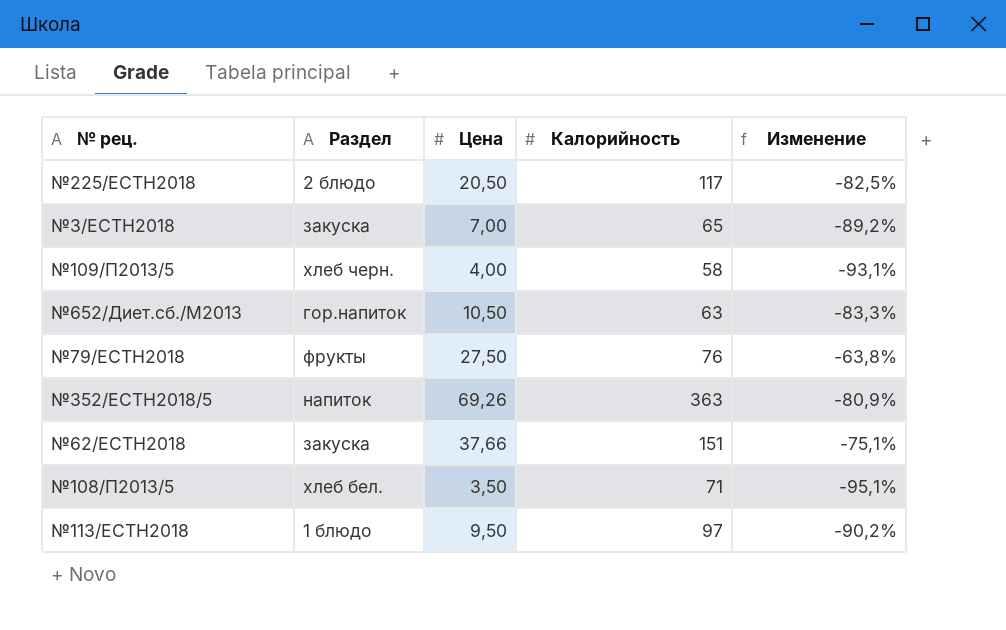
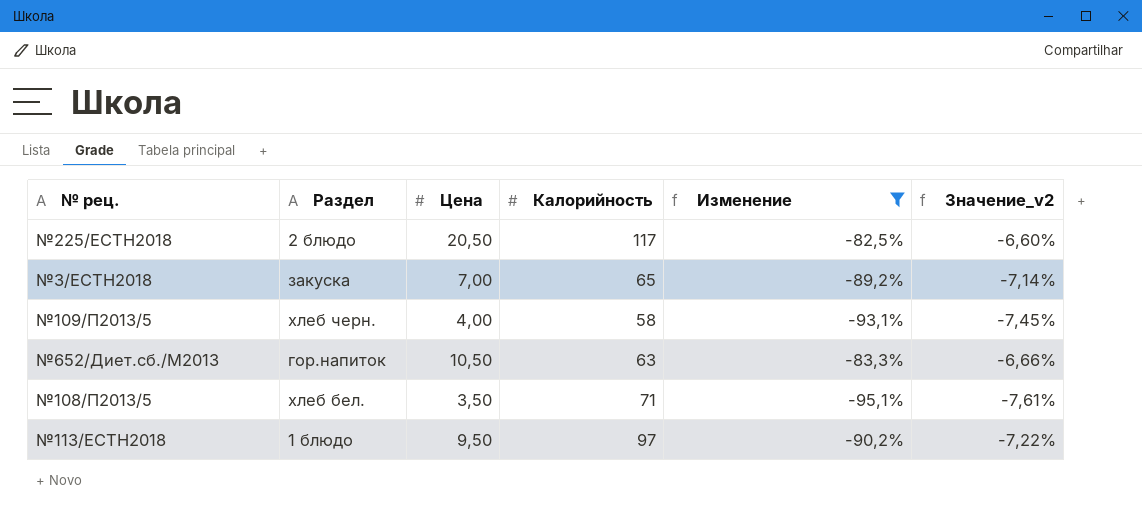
filter: none -> Изменение <= -82,5%
column Значение_v2 | formula: none -> [Изменение] * 0,08

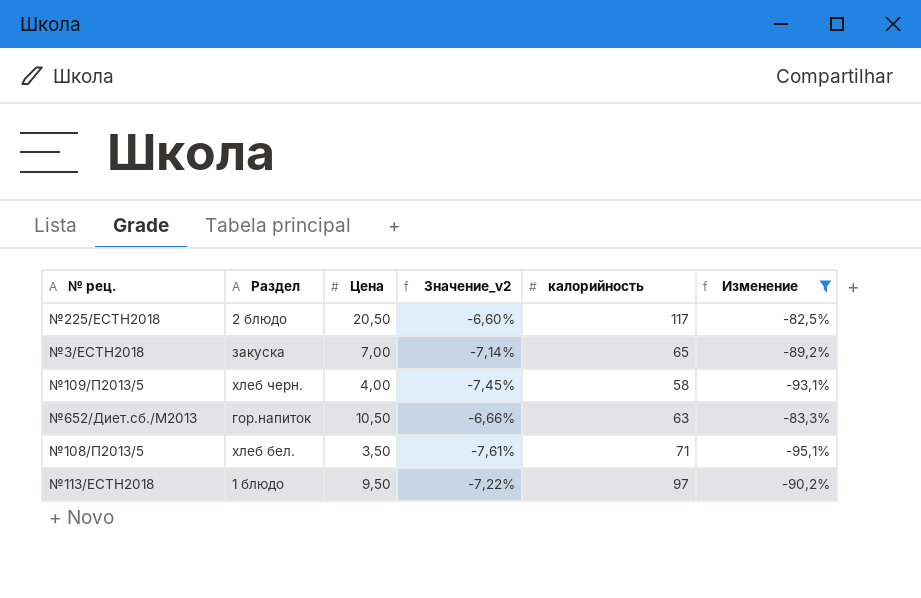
column Значение_v2 | position: 6 -> 4
column name: Калорийность -> калорийность

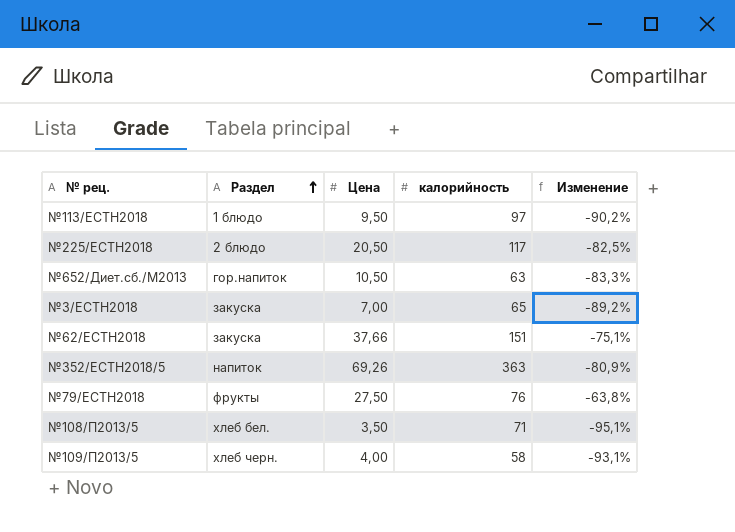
filter: Изменение <= -82,5% -> none
row order: none -> Раздел ascending
column Значение_v2 | formula: [Изменение] * 0,08 -> none

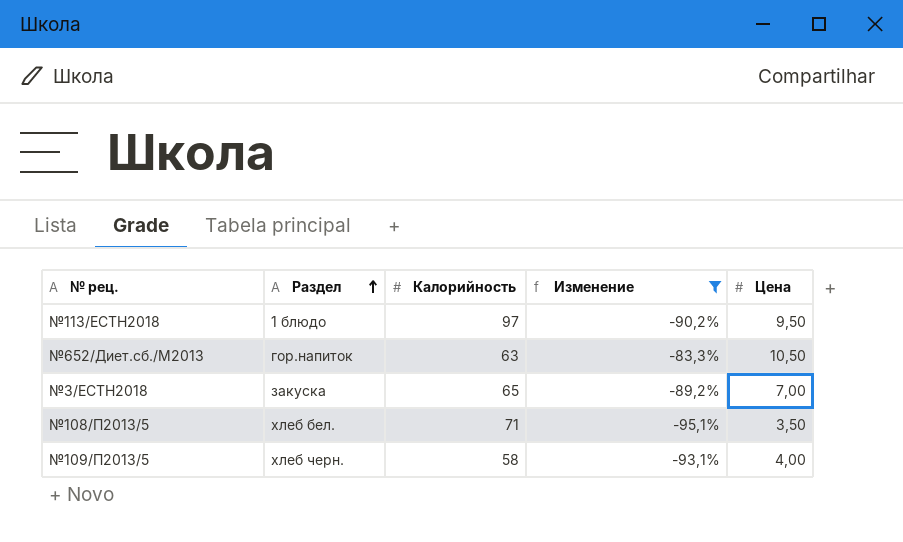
filter: none -> Изменение <= -83,3%
column name: калорийность -> Калорийность
column Цена | position: 3 -> 5

